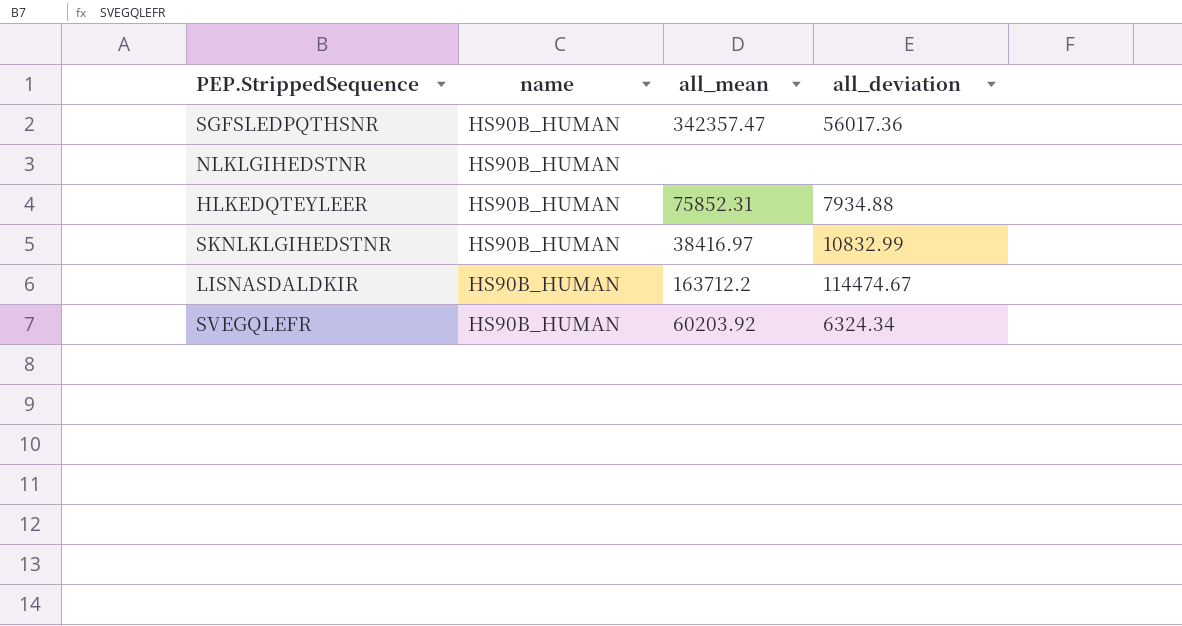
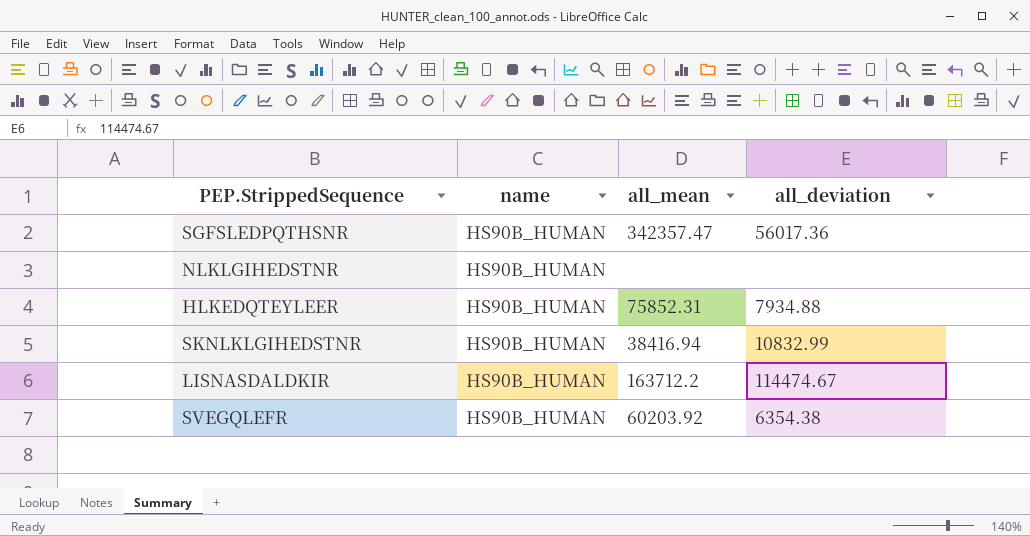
SKNLKLGIHEDSTNR | all_mean: 38416.97 -> 38416.94
SVEGQLEFR | all_deviation: 6324.34 -> 6354.38

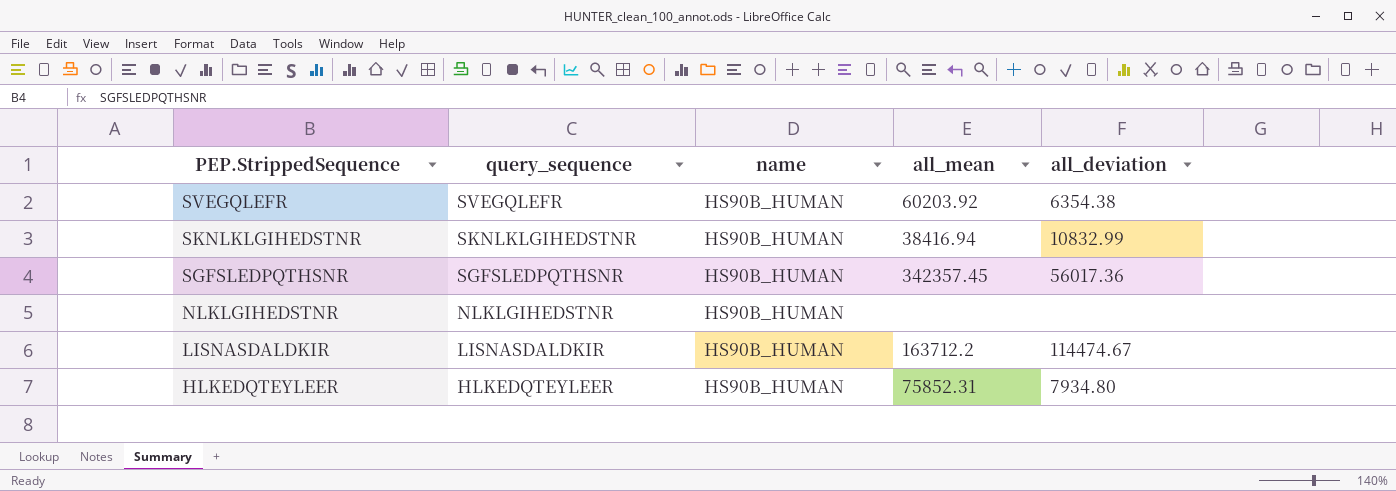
row order: none -> PEP.StrippedSequence descending
column query_sequence | position: none -> 2
SGFSLEDPQTHSNR | all_mean: 342357.47 -> 342357.45
HLKEDQTEYLEER | all_deviation: 7934.88 -> 7934.80

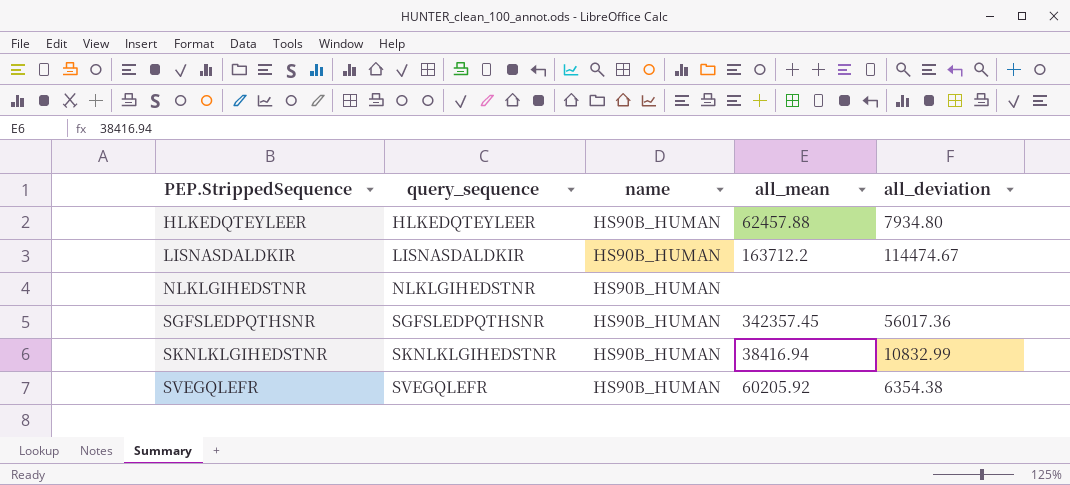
row order: PEP.StrippedSequence descending -> PEP.StrippedSequence ascending
HLKEDQTEYLEER | all_mean: 75852.31 -> 62457.88
SVEGQLEFR | all_mean: 60203.92 -> 60205.92

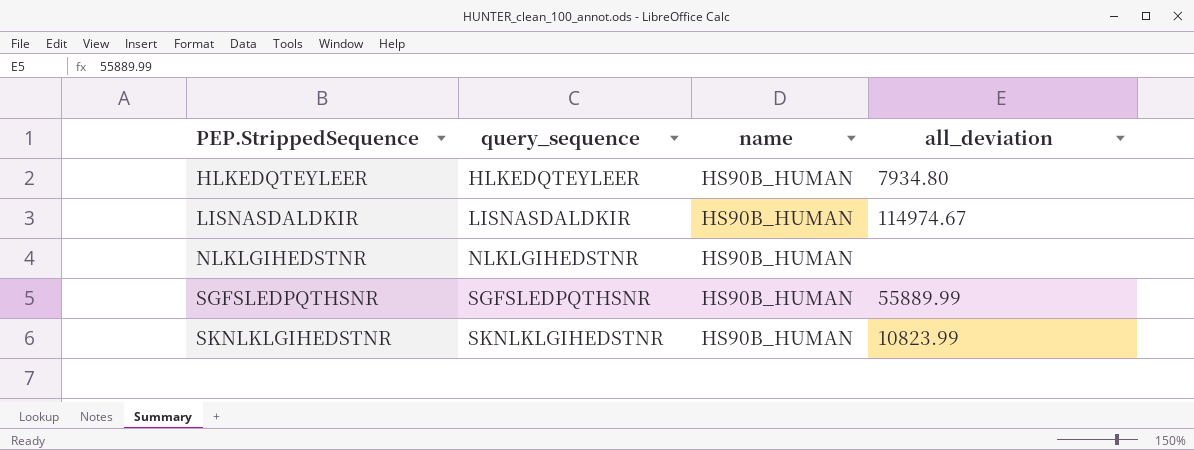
column all_mean | position: 4 -> none
row SVEGQLEFR: SVEGQLEFR | HS90B_HUMAN | 60205.92 | 6354.38 -> none
LISNASDALDKIR | all_deviation: 114474.67 -> 114974.67
SGFSLEDPQTHSNR | all_deviation: 56017.36 -> 55889.99
SKNLKLGIHEDSTNR | all_deviation: 10832.99 -> 10823.99

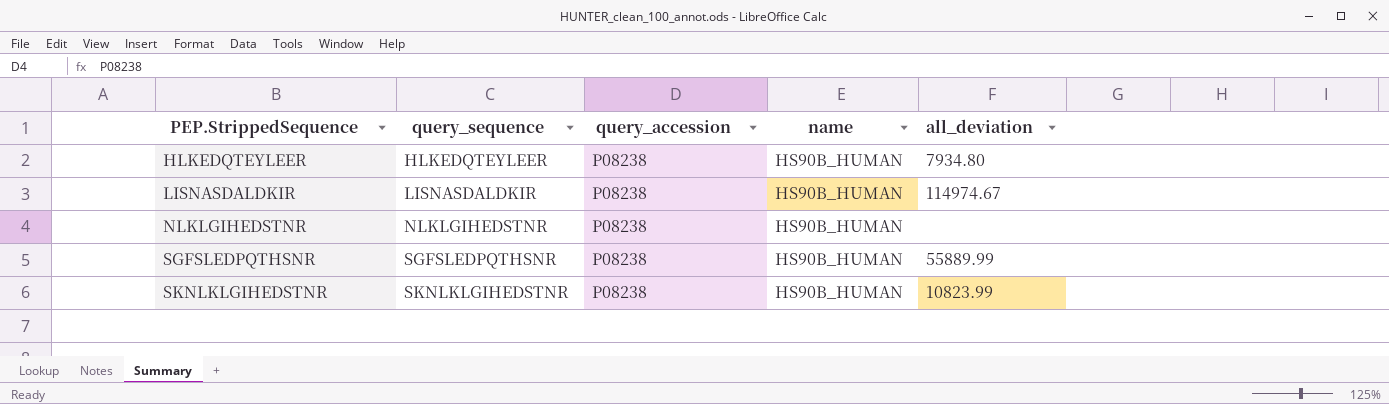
column query_accession | position: none -> 3

